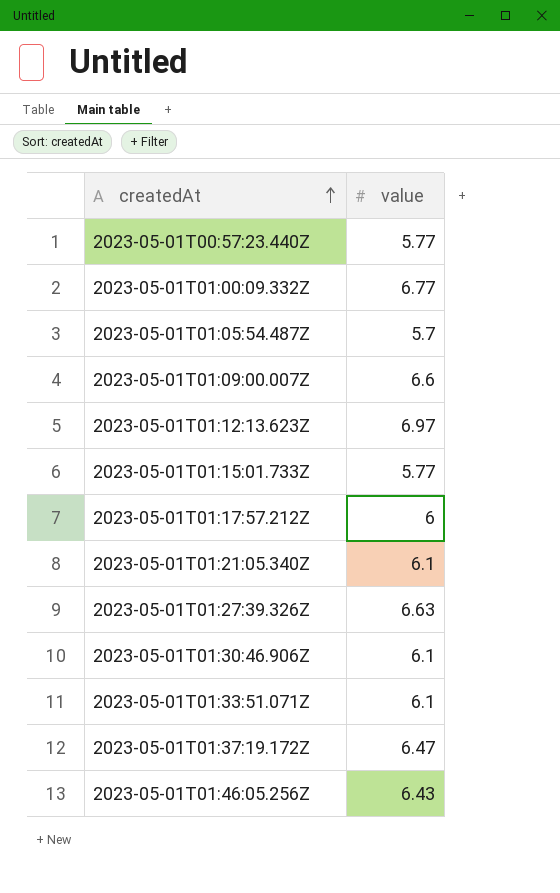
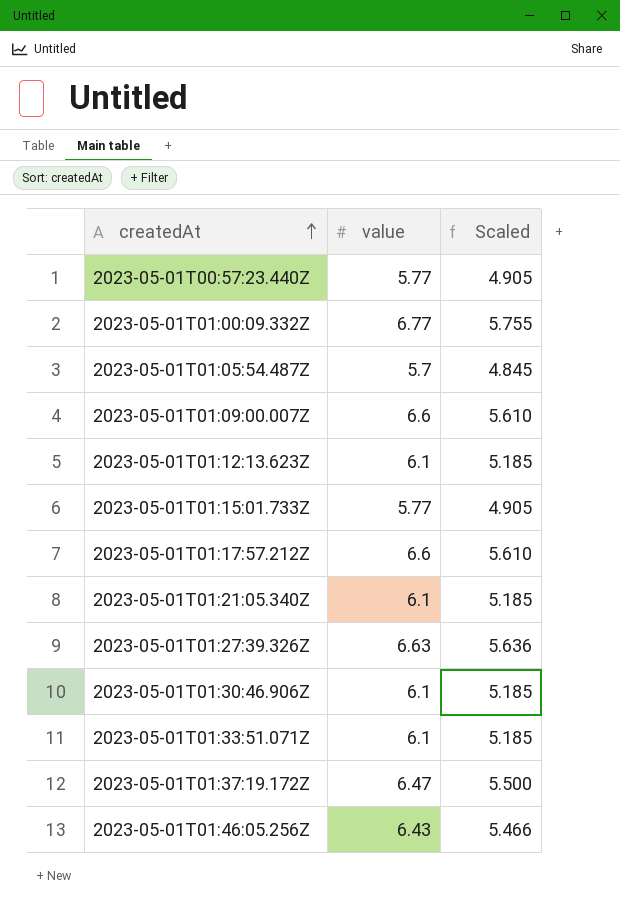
column Scaled | formula: none -> [value] * 0.85
2023-05-01T01:12:13.623Z | value: 6.97 -> 6.1
2023-05-01T01:17:57.212Z | value: 6 -> 6.6

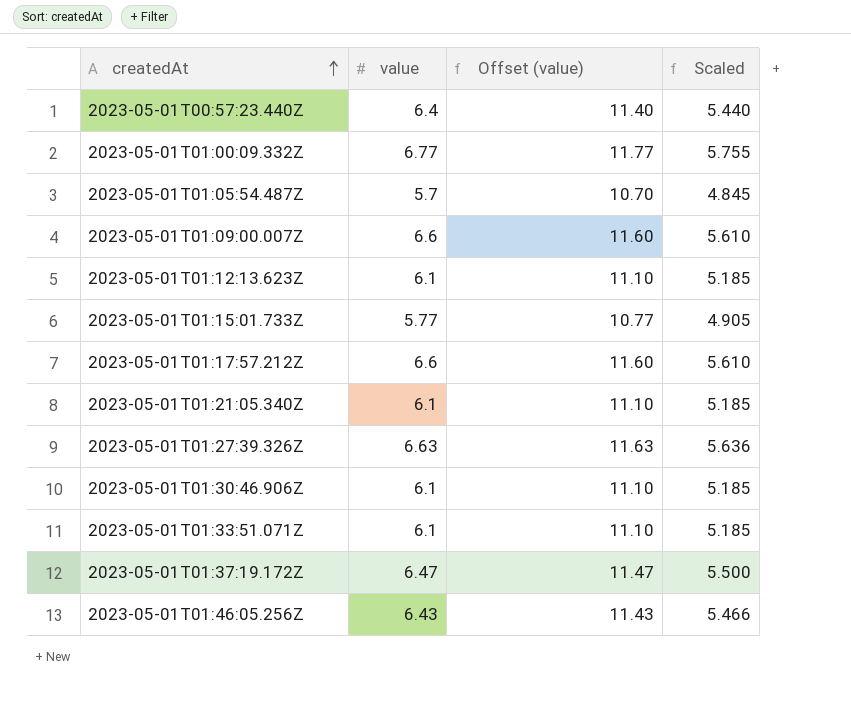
column Offset (value) | formula: none -> [value] + 5
2023-05-01T00:57:23.440Z | value: 5.77 -> 6.4
2023-05-01T00:57:23.440Z | Scaled: 4.905 -> 5.440

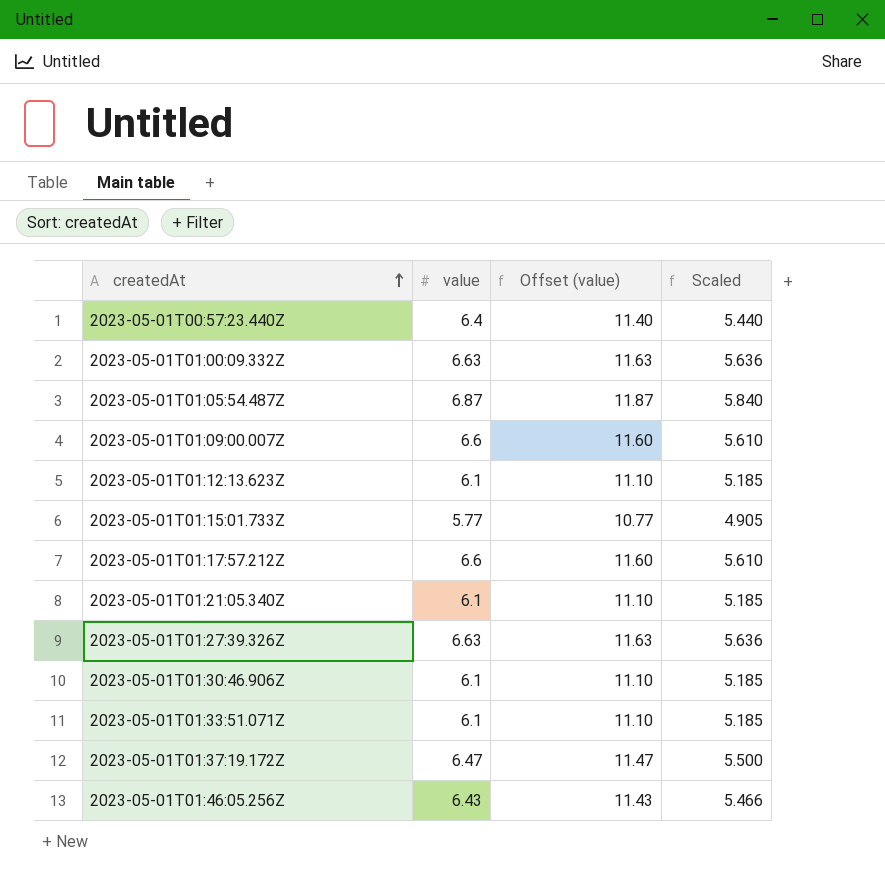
2023-05-01T01:00:09.332Z | value: 6.77 -> 6.63
2023-05-01T01:00:09.332Z | Offset (value): 11.77 -> 11.63
2023-05-01T01:00:09.332Z | Scaled: 5.755 -> 5.636
2023-05-01T01:05:54.487Z | value: 5.7 -> 6.87
2023-05-01T01:05:54.487Z | Offset (value): 10.70 -> 11.87
2023-05-01T01:05:54.487Z | Scaled: 4.845 -> 5.840

